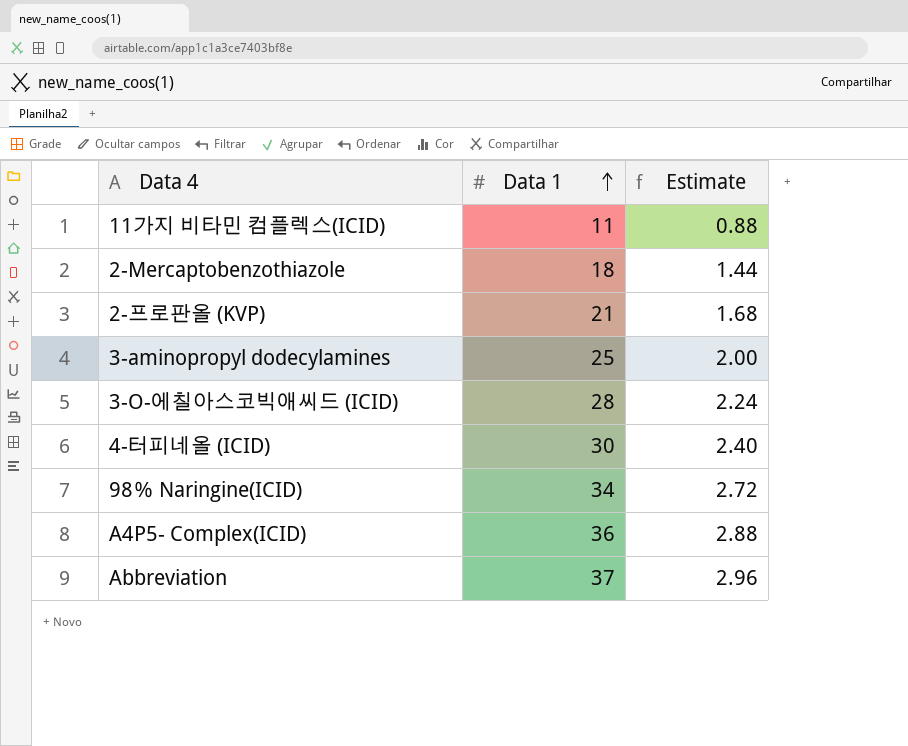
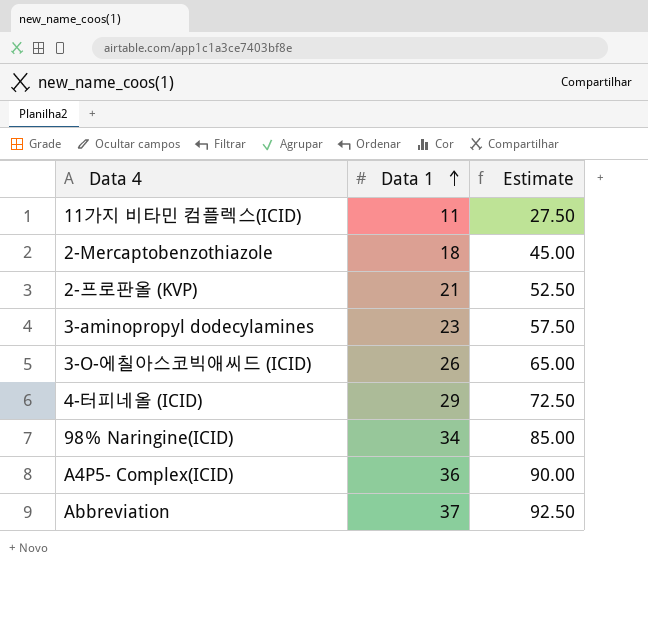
column Estimate | formula: [Data 1] * 0.08 -> [Data 1] * 2.5
3-aminopropyl dodecylamines | Data 1: 25 -> 23
3-O-에칠아스코빅애씨드 (ICID) | Data 1: 28 -> 26
4-터피네올 (ICID) | Data 1: 30 -> 29

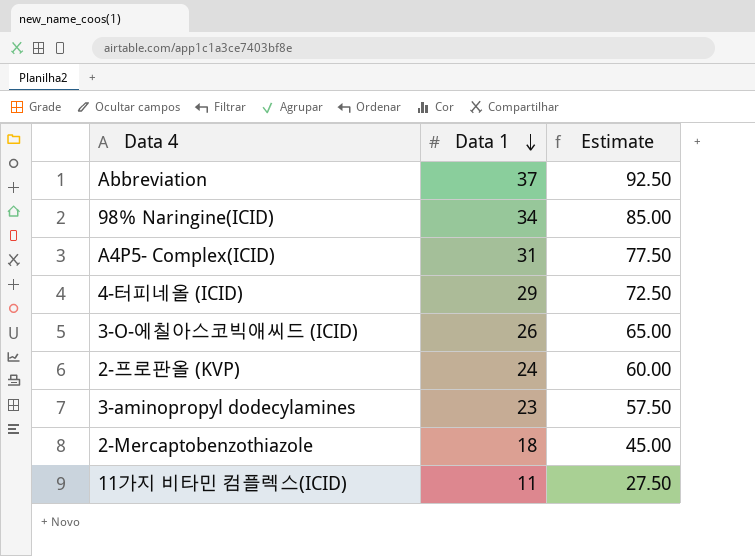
row order: Data 1 ascending -> Data 1 descending
A4P5- Complex(ICID) | Data 1: 36 -> 31
A4P5- Complex(ICID) | Estimate: 90.00 -> 77.50
2-프로판올 (KVP) | Data 1: 21 -> 24
2-프로판올 (KVP) | Estimate: 52.50 -> 60.00

